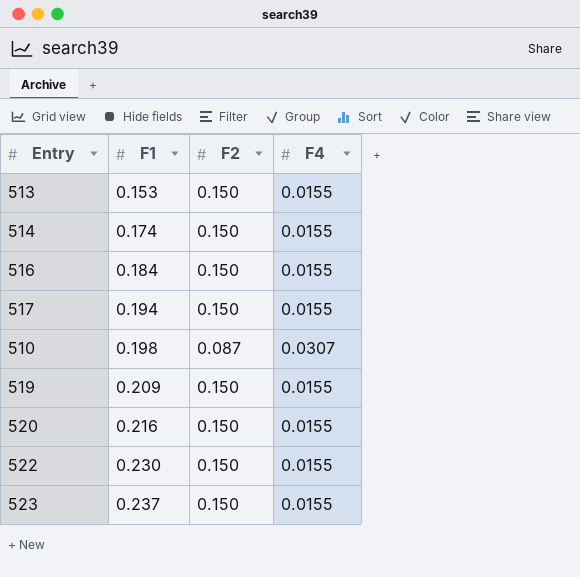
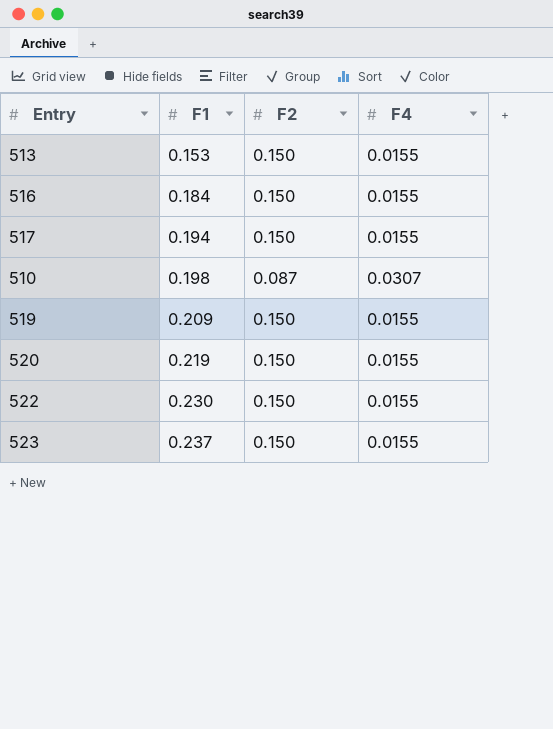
row 514: 0.174 | 0.150 | 0.0155 -> none
520 | F1: 0.216 -> 0.219

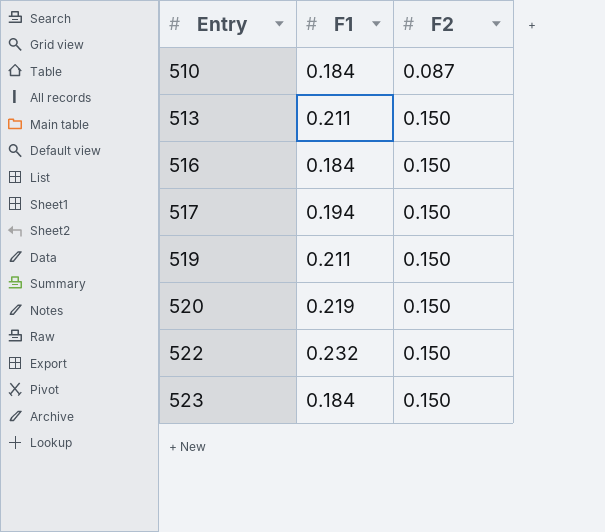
row order: F1 ascending -> Entry ascending
column F4 | position: 4 -> none
510 | F1: 0.198 -> 0.184
513 | F1: 0.153 -> 0.211
519 | F1: 0.209 -> 0.211
522 | F1: 0.230 -> 0.232
523 | F1: 0.237 -> 0.184

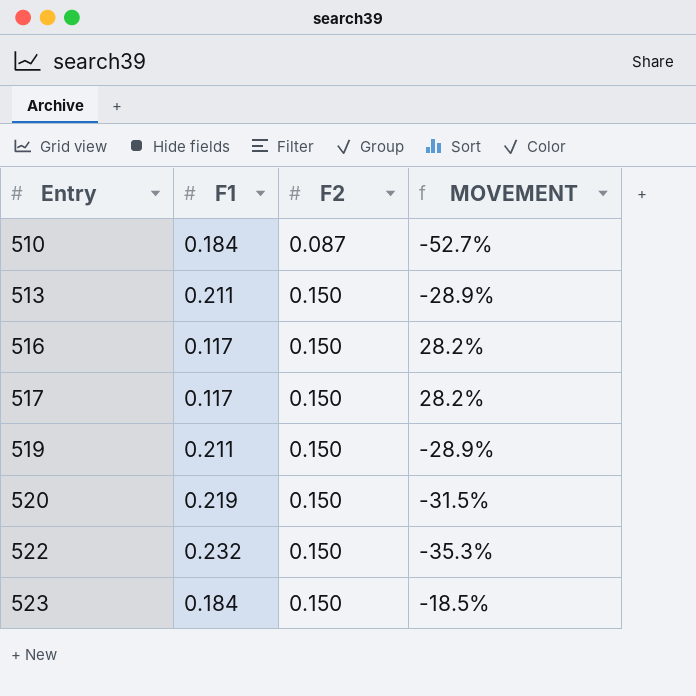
column MOVEMENT | formula: none -> ([F2] - [F1]) / [F1]
516 | F1: 0.184 -> 0.117
517 | F1: 0.194 -> 0.117

